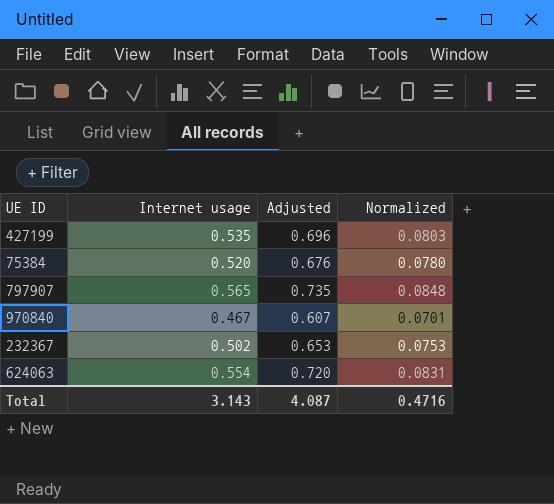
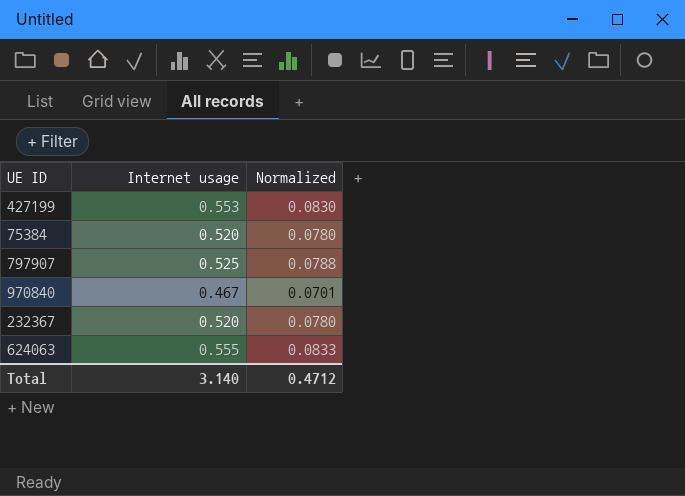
column Adjusted | formula: [Internet usage] * 1.3 -> none
427199 | Internet usage: 0.535 -> 0.553
427199 | Normalized: 0.0803 -> 0.0830
797907 | Internet usage: 0.565 -> 0.525
797907 | Normalized: 0.0848 -> 0.0788
232367 | Internet usage: 0.502 -> 0.520
232367 | Normalized: 0.0753 -> 0.0780
624063 | Internet usage: 0.554 -> 0.555
624063 | Normalized: 0.0831 -> 0.0833
Total | Internet usage: 3.143 -> 3.140
Total | Normalized: 0.4716 -> 0.4712

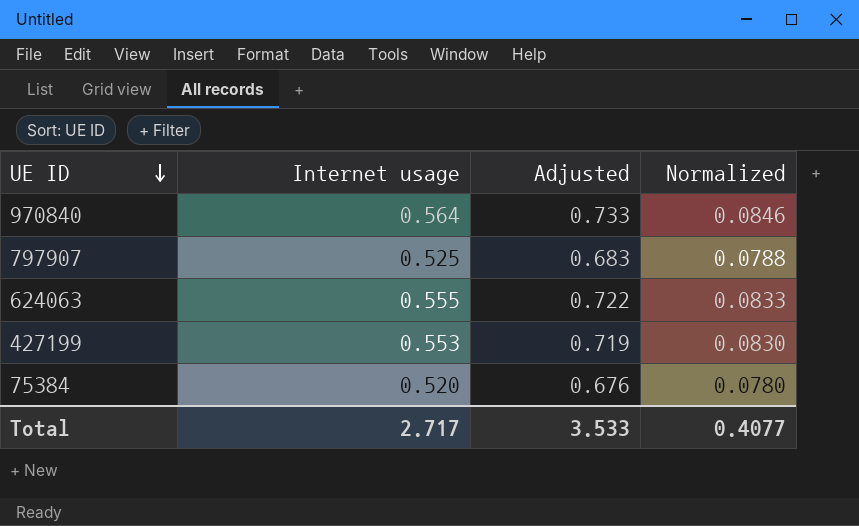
row order: none -> UE ID descending
column Adjusted | formula: none -> [Internet usage] * 1.3
row 232367: 0.520 | 0.0780 -> none
970840 | Internet usage: 0.467 -> 0.564
970840 | Normalized: 0.0701 -> 0.0846
Total | Internet usage: 3.140 -> 2.717
Total | Normalized: 0.4712 -> 0.4077

